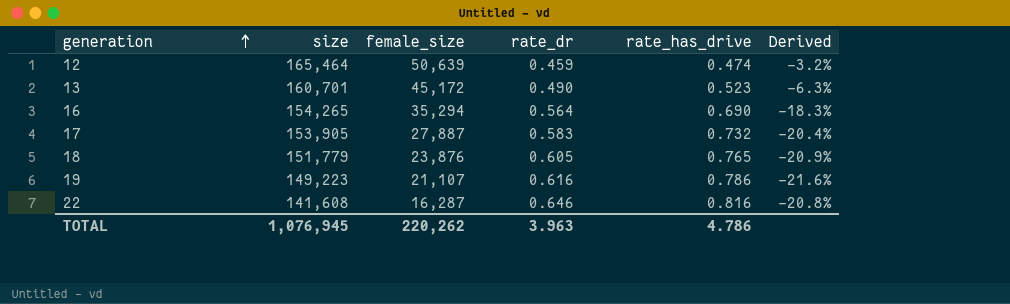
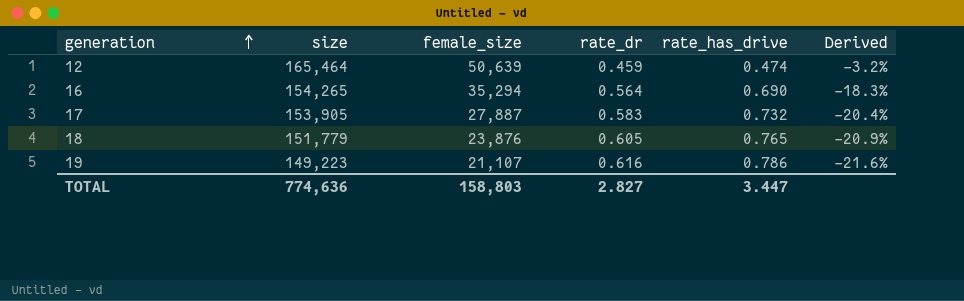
row 13: 160,701 | 45,172 | 0.490 | 0.523 | -6.3% -> none
row 22: 141,608 | 16,287 | 0.646 | 0.816 | -20.8% -> none
TOTAL | size: 1,076,945 -> 774,636
TOTAL | female_size: 220,262 -> 158,803
TOTAL | rate_dr: 3.963 -> 2.827
TOTAL | rate_has_drive: 4.786 -> 3.447

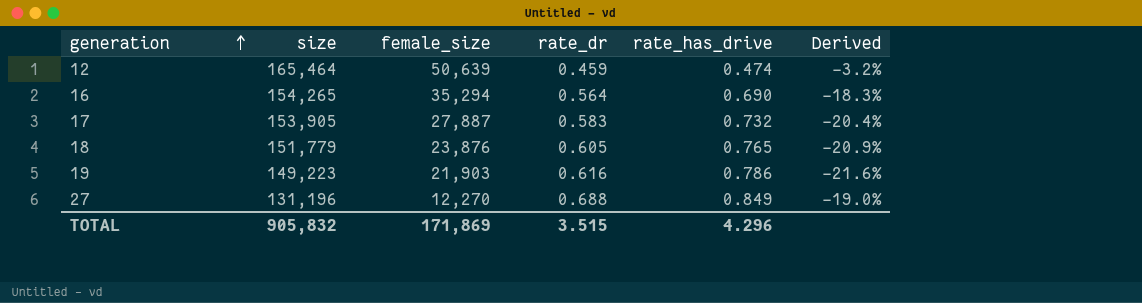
19 | female_size: 21,107 -> 21,903
row 27: none -> 131,196 | 12,270 | 0.688 | 0.849 | -19.0%
TOTAL | size: 774,636 -> 905,832
TOTAL | female_size: 158,803 -> 171,869
TOTAL | rate_dr: 2.827 -> 3.515
TOTAL | rate_has_drive: 3.447 -> 4.296

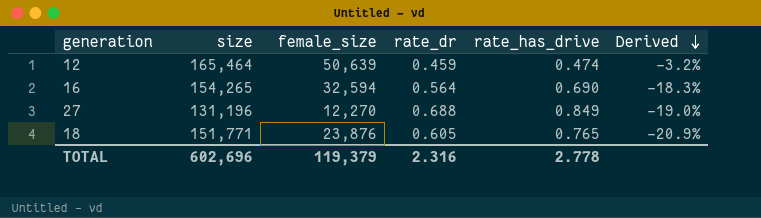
row order: generation ascending -> Derived descending
row 17: 153,905 | 27,887 | 0.583 | 0.732 | -20.4% -> none
row 19: 149,223 | 21,903 | 0.616 | 0.786 | -21.6% -> none
16 | female_size: 35,294 -> 32,594
18 | size: 151,779 -> 151,771
TOTAL | size: 905,832 -> 602,696
TOTAL | female_size: 171,869 -> 119,379
TOTAL | rate_dr: 3.515 -> 2.316
TOTAL | rate_has_drive: 4.296 -> 2.778

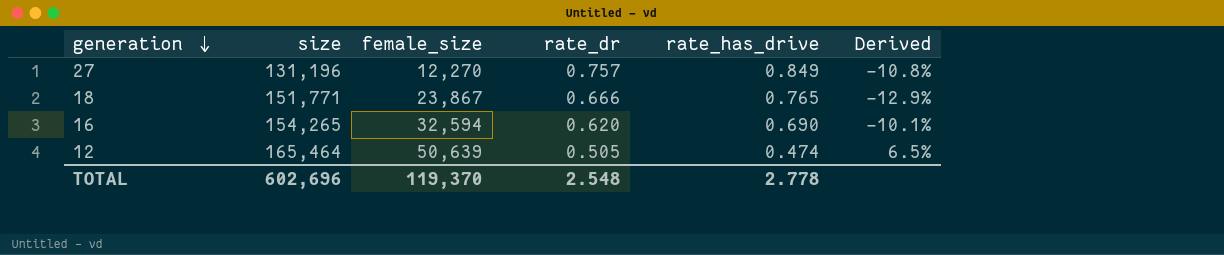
row order: Derived descending -> generation descending
27 | rate_dr: 0.688 -> 0.757
27 | Derived: -19.0% -> -10.8%
18 | female_size: 23,876 -> 23,867
18 | rate_dr: 0.605 -> 0.666
18 | Derived: -20.9% -> -12.9%
16 | rate_dr: 0.564 -> 0.620
16 | Derived: -18.3% -> -10.1%
12 | rate_dr: 0.459 -> 0.505
12 | Derived: -3.2% -> 6.5%
TOTAL | female_size: 119,379 -> 119,370
TOTAL | rate_dr: 2.316 -> 2.548

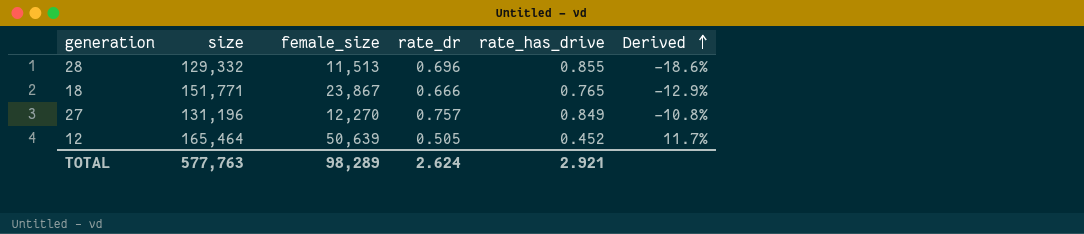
row order: generation descending -> Derived ascending
row 16: 154,265 | 32,594 | 0.620 | 0.690 | -10.1% -> none
row 28: none -> 129,332 | 11,513 | 0.696 | 0.855 | -18.6%
12 | rate_has_drive: 0.474 -> 0.452
12 | Derived: 6.5% -> 11.7%
TOTAL | size: 602,696 -> 577,763
TOTAL | female_size: 119,370 -> 98,289
TOTAL | rate_dr: 2.548 -> 2.624
TOTAL | rate_has_drive: 2.778 -> 2.921

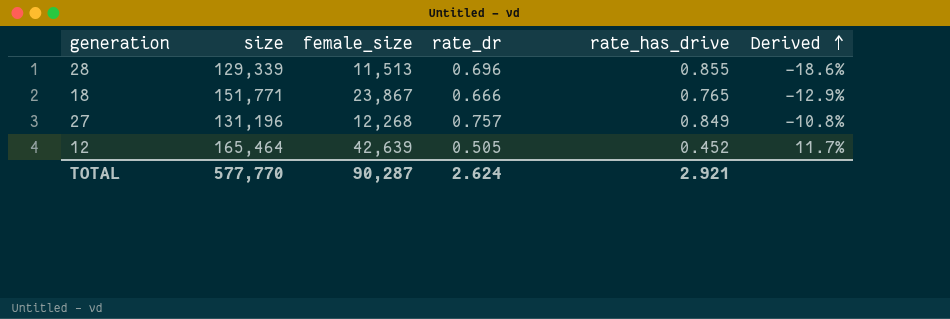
28 | size: 129,332 -> 129,339
27 | female_size: 12,270 -> 12,268
12 | female_size: 50,639 -> 42,639
TOTAL | size: 577,763 -> 577,770
TOTAL | female_size: 98,289 -> 90,287

